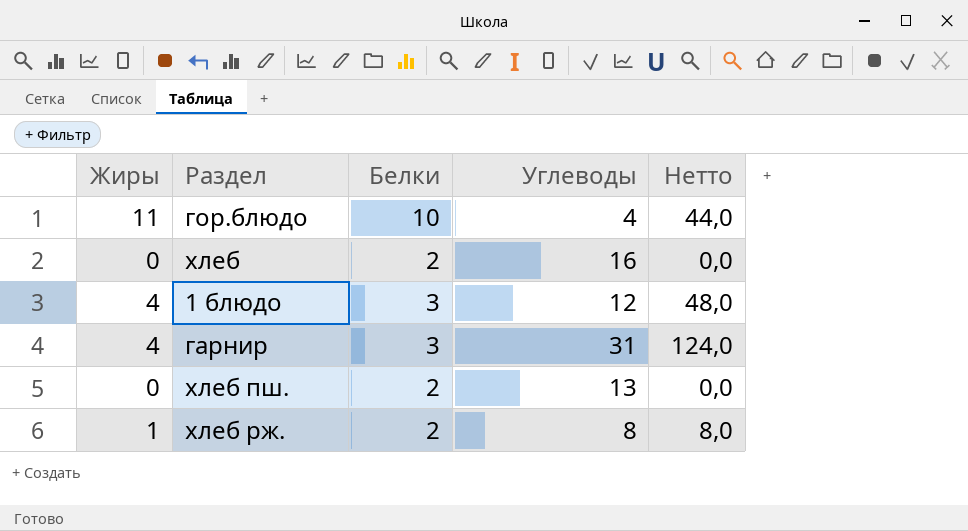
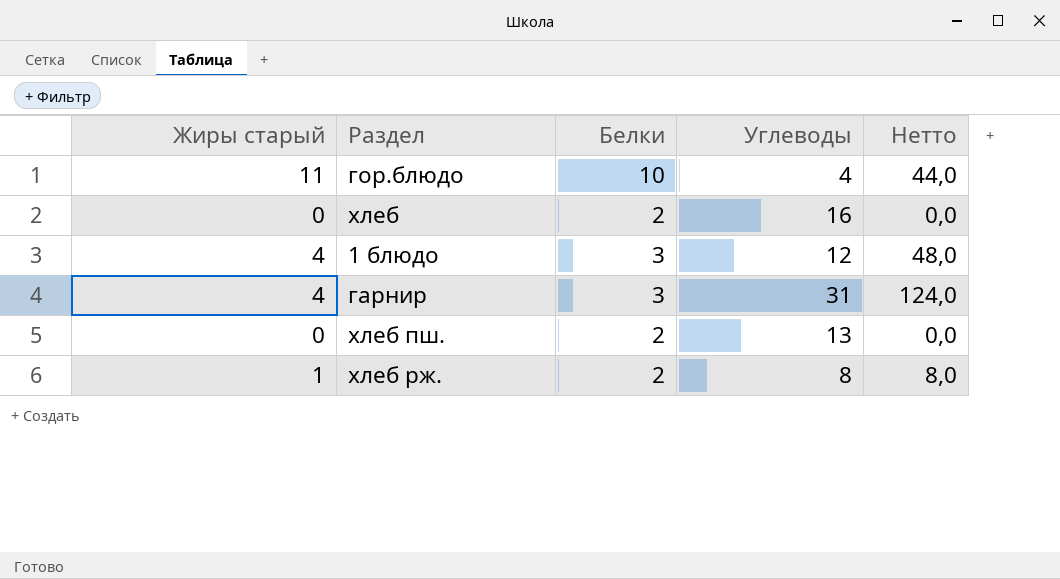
column name: Жиры -> Жиры старый

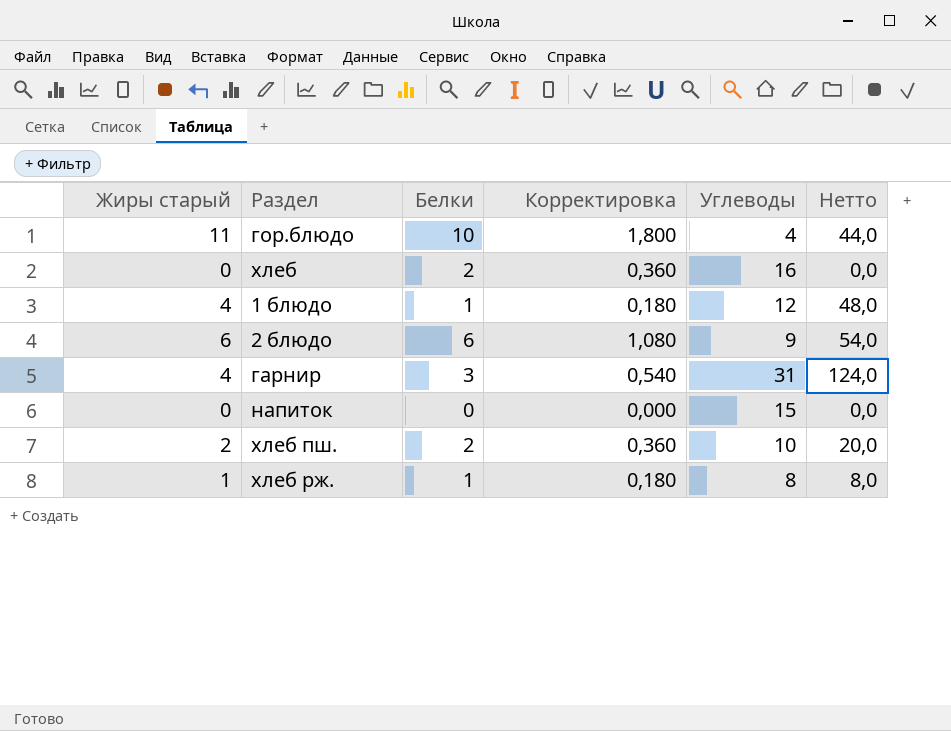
column Корректировка | formula: none -> [Белки] * 0,18
1 блюдо | Белки: 3 -> 1
row 2 блюдо: none -> 6 | 6 | 1,080 | 9 | 54,0
row напиток: none -> 0 | 0 | 0,000 | 15 | 0,0
хлеб пш. | Жиры старый: 0 -> 2
хлеб пш. | Углеводы: 13 -> 10
хлеб пш. | Нетто: 0,0 -> 20,0
хлеб рж. | Белки: 2 -> 1

